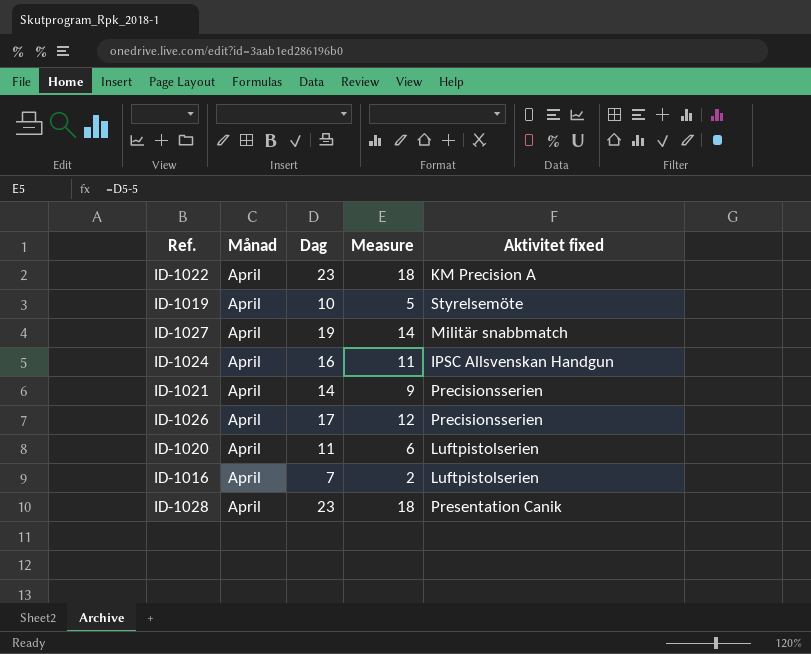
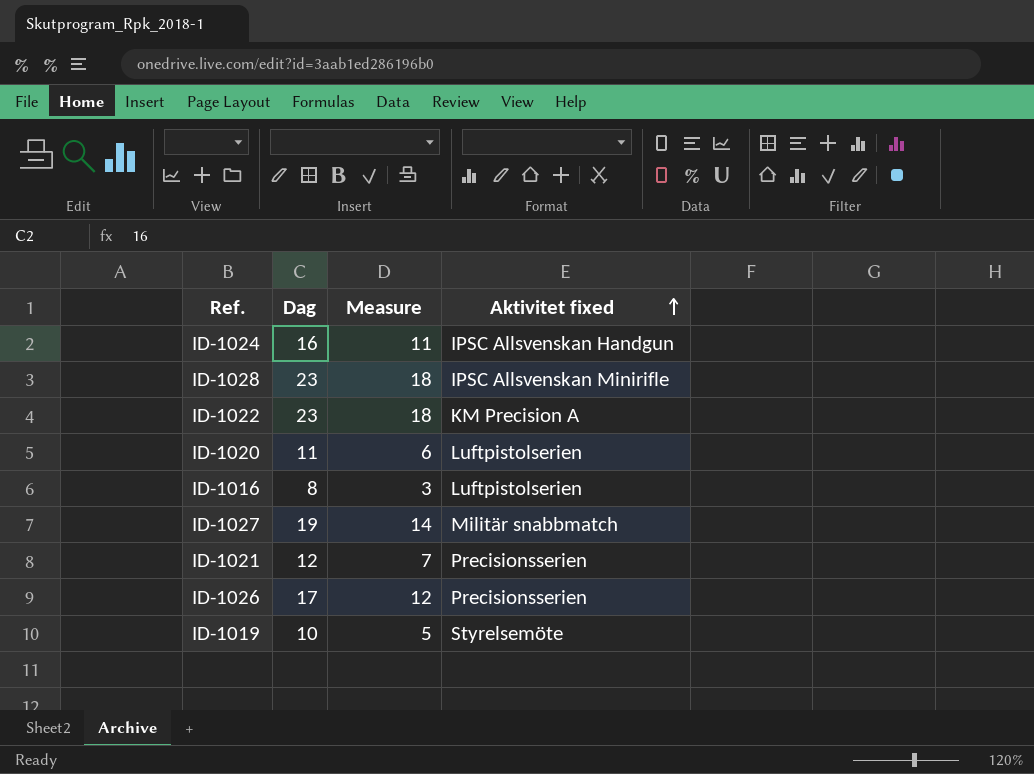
row order: none -> Aktivitet fixed ascending
column Månad | position: 2 -> none
ID-1028 | Aktivitet fixed: Presentation Canik -> IPSC Allsvenskan Minirifle
ID-1016 | Dag: 7 -> 8
ID-1016 | Measure: 2 -> 3
ID-1021 | Dag: 14 -> 12
ID-1021 | Measure: 9 -> 7

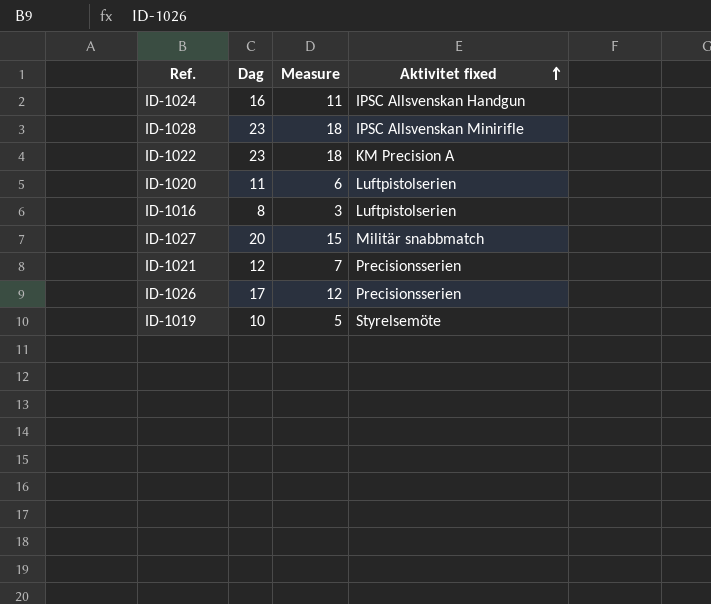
ID-1027 | Dag: 19 -> 20
ID-1027 | Measure: 14 -> 15

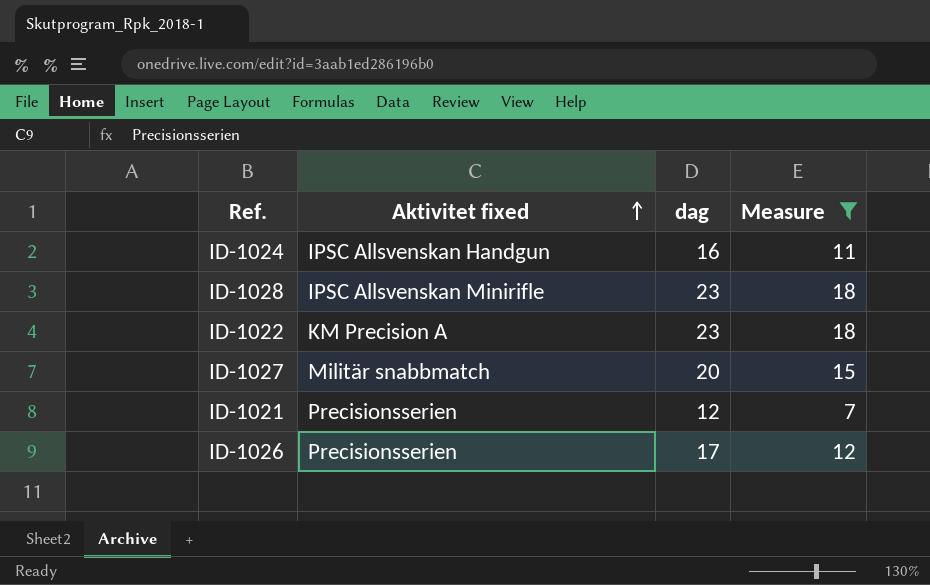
filter: none -> Measure >= 7
column Aktivitet fixed | position: 4 -> 2
column name: Dag -> dag

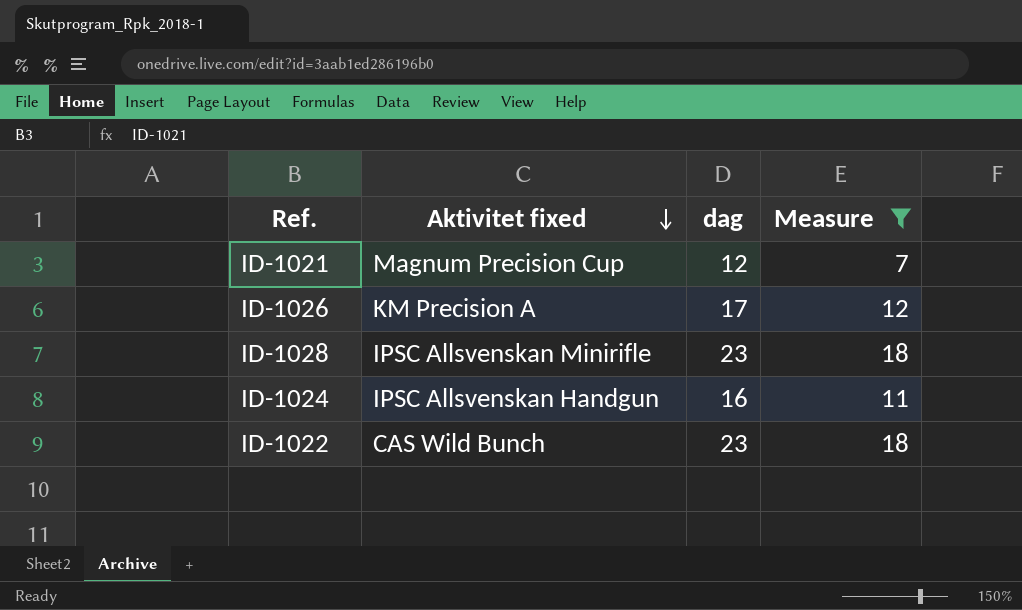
row order: Aktivitet fixed ascending -> Aktivitet fixed descending
row ID-1027: Militär snabbmatch | 20 | 15 -> none
ID-1021 | Aktivitet fixed: Precisionsserien -> Magnum Precision Cup
ID-1026 | Aktivitet fixed: Precisionsserien -> KM Precision A
ID-1022 | Aktivitet fixed: KM Precision A -> CAS Wild Bunch

